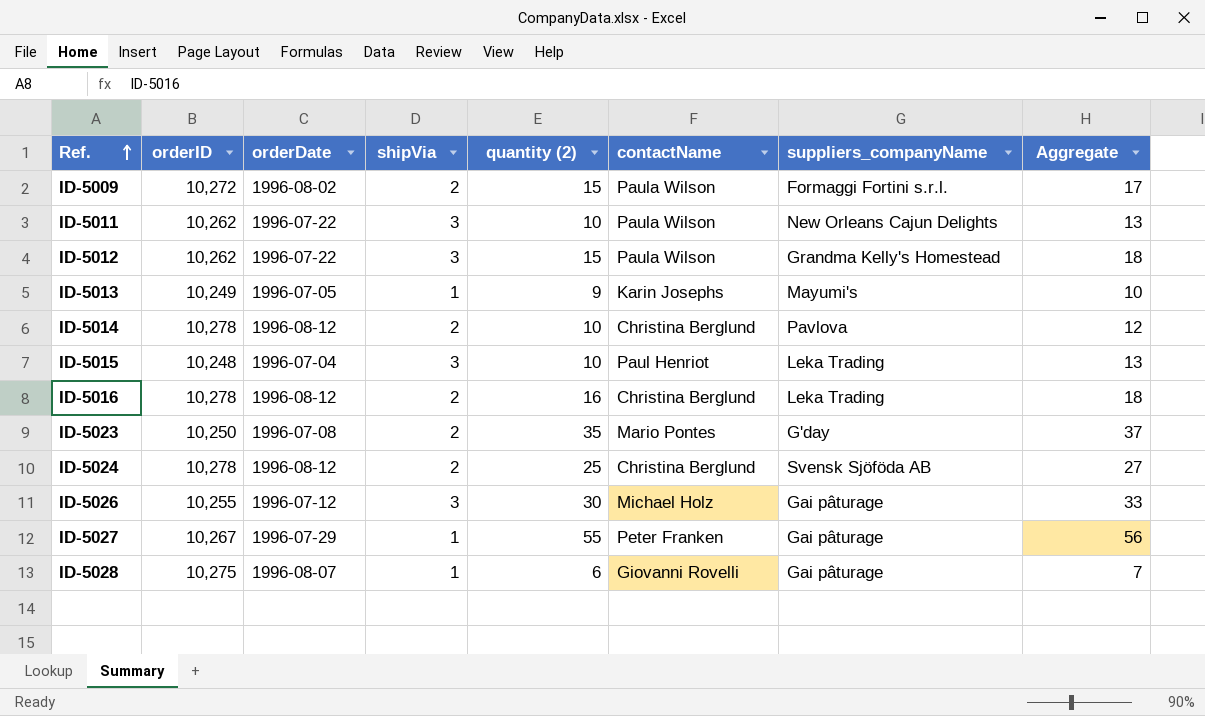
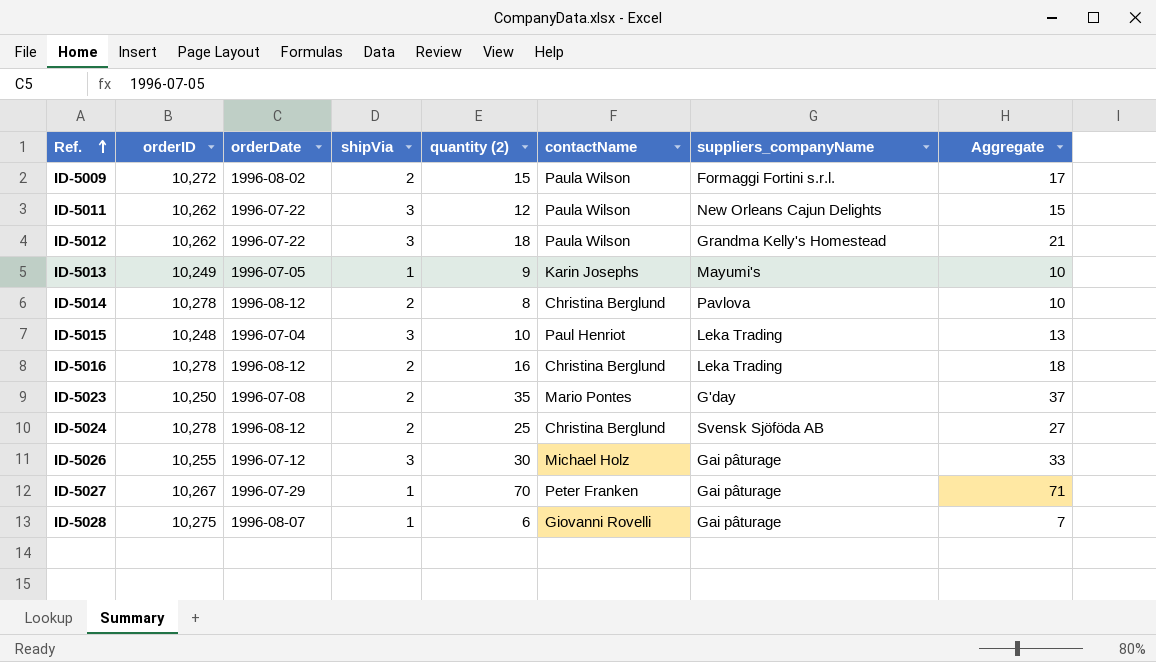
ID-5011 | quantity (2): 10 -> 12
ID-5011 | Aggregate: 13 -> 15
ID-5012 | quantity (2): 15 -> 18
ID-5012 | Aggregate: 18 -> 21
ID-5014 | quantity (2): 10 -> 8
ID-5014 | Aggregate: 12 -> 10
ID-5027 | quantity (2): 55 -> 70
ID-5027 | Aggregate: 56 -> 71

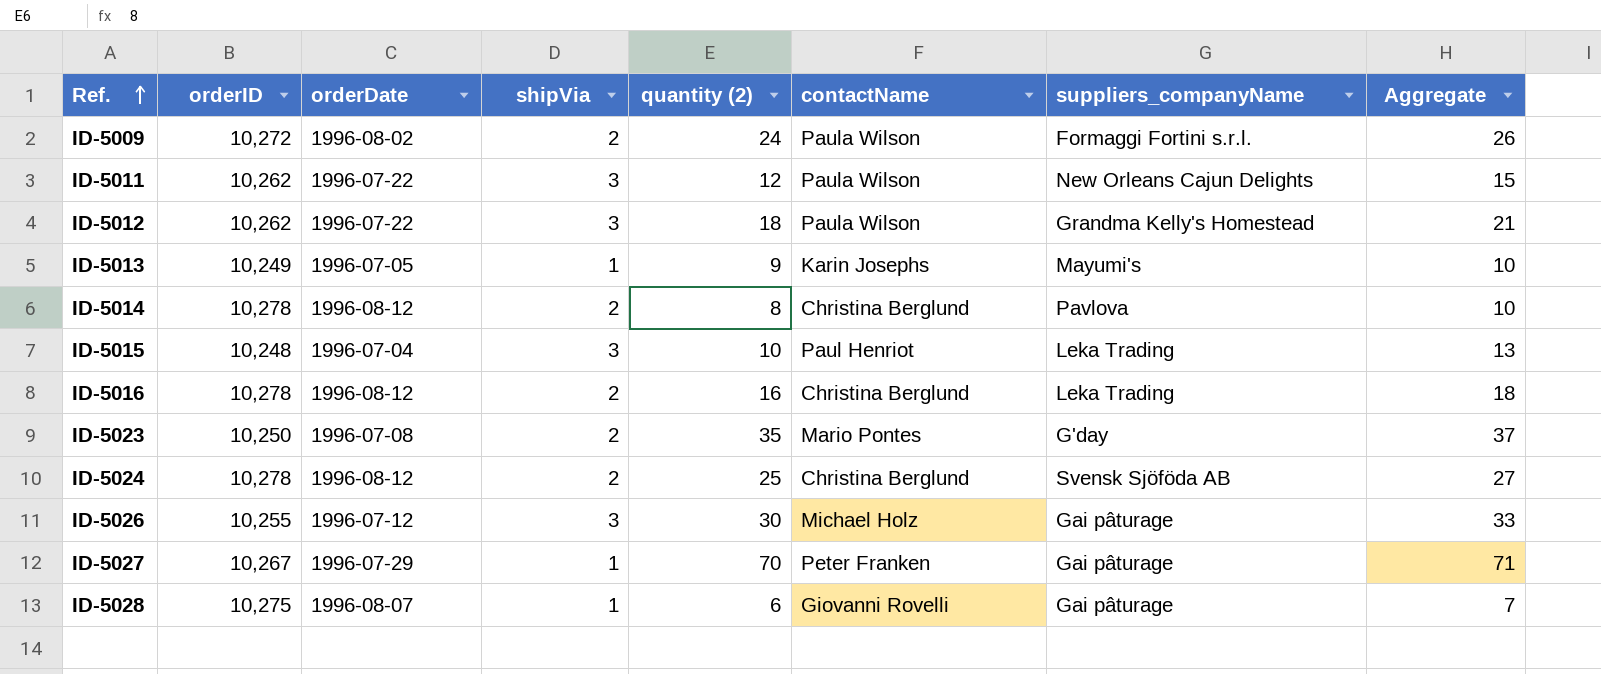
ID-5009 | quantity (2): 15 -> 24
ID-5009 | Aggregate: 17 -> 26

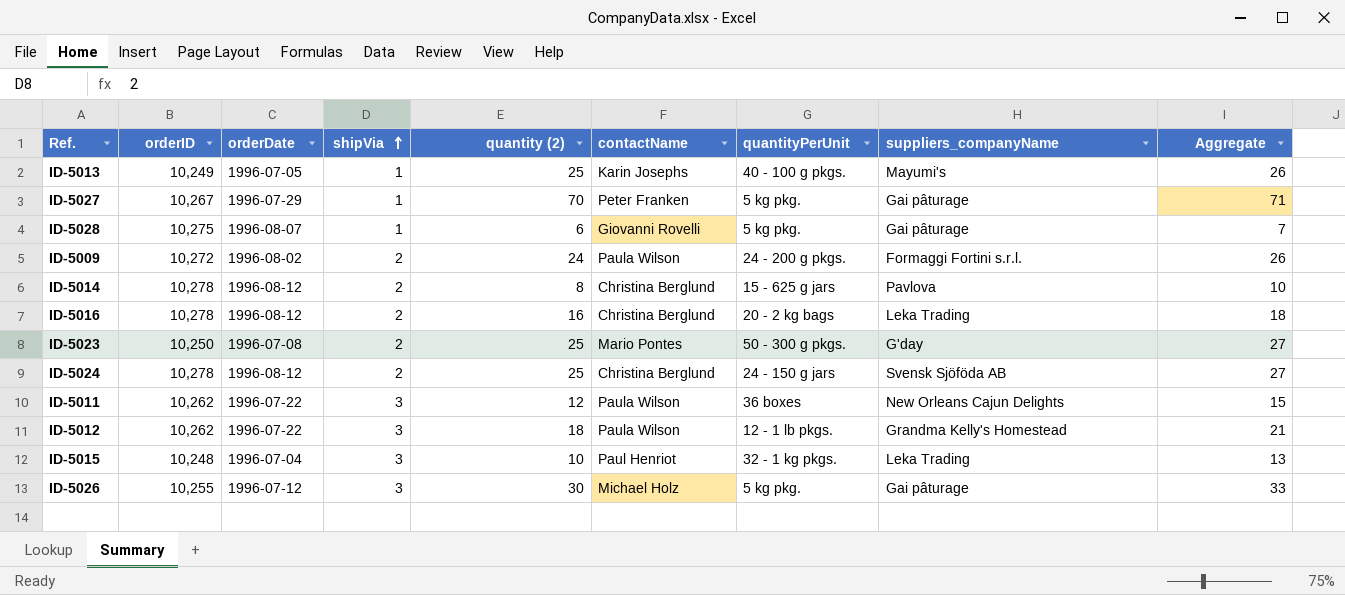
row order: Ref. ascending -> shipVia ascending
column quantityPerUnit | position: none -> 7
ID-5013 | quantity (2): 9 -> 25
ID-5013 | Aggregate: 10 -> 26
ID-5023 | quantity (2): 35 -> 25
ID-5023 | Aggregate: 37 -> 27

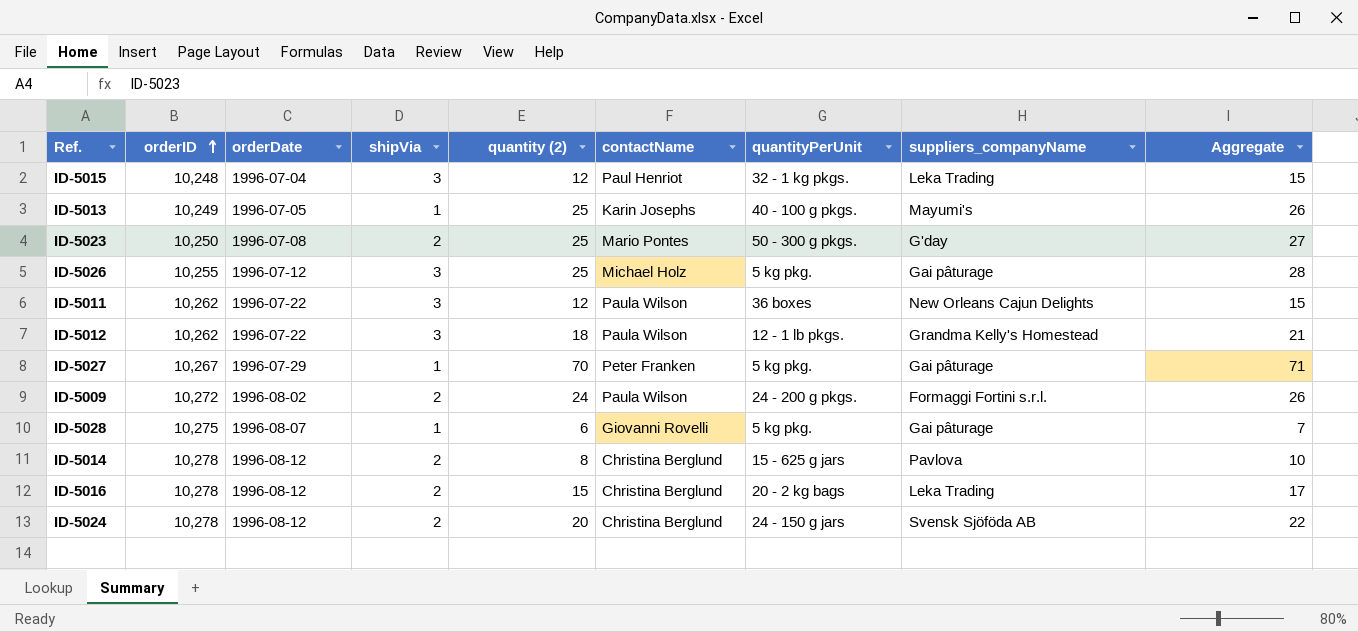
row order: shipVia ascending -> orderID ascending
ID-5015 | quantity (2): 10 -> 12
ID-5015 | Aggregate: 13 -> 15
ID-5026 | quantity (2): 30 -> 25
ID-5026 | Aggregate: 33 -> 28
ID-5016 | quantity (2): 16 -> 15
ID-5016 | Aggregate: 18 -> 17
ID-5024 | quantity (2): 25 -> 20
ID-5024 | Aggregate: 27 -> 22

